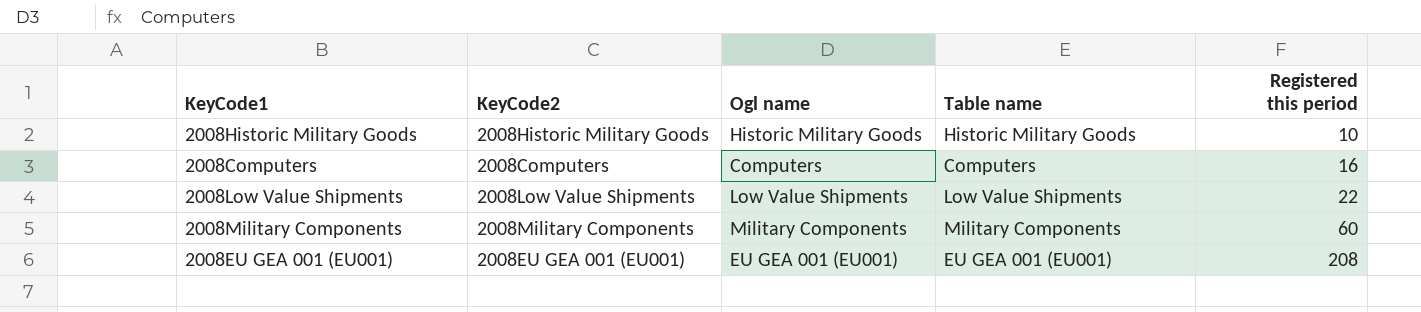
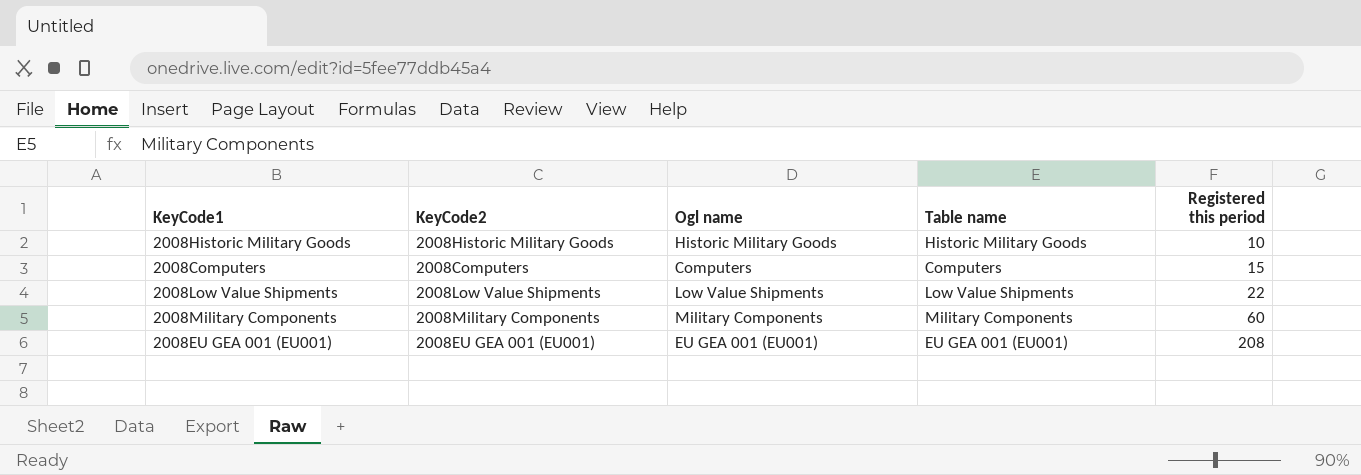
2008Computers | Registered this period: 16 -> 15

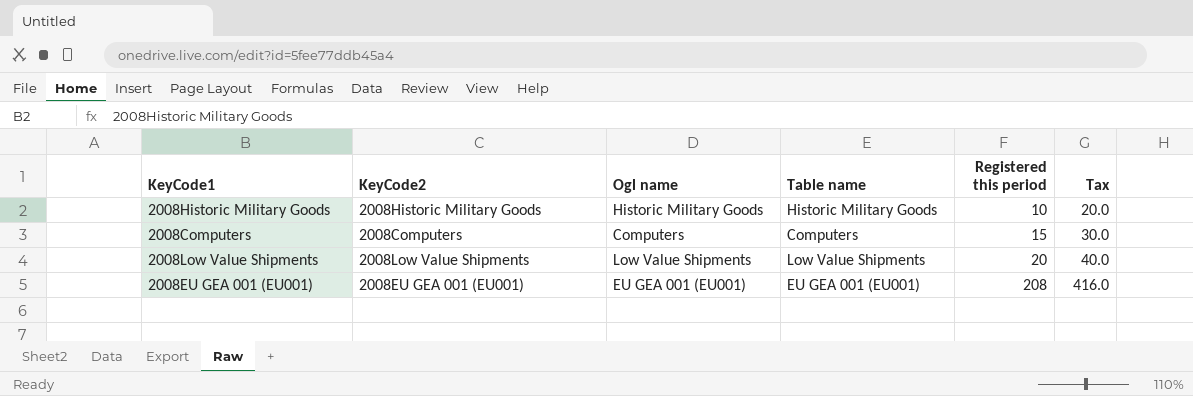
column Tax | formula: none -> [Registered this period] * 2
row 2008Military Components: 2008Military Components | Military Components | Military Components | 60 -> none
2008Low Value Shipments | Registered this period: 22 -> 20

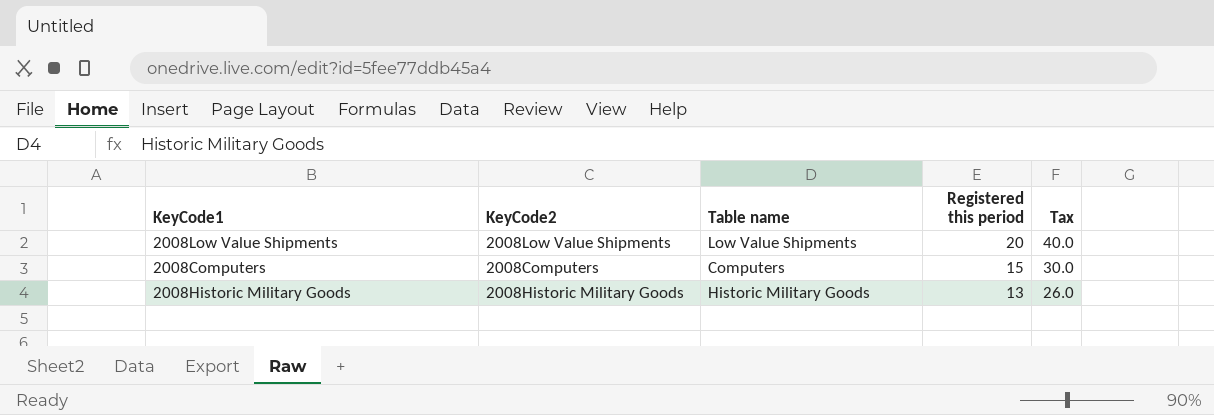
row order: Registered this period ascending -> Registered this period descending
column Ogl name | position: 3 -> none
row 2008EU GEA 001 (EU001): 2008EU GEA 001 (EU001) | EU GEA 001 (EU001) | EU GEA 001 (EU001) | 208 | 416.0 -> none
2008Historic Military Goods | Registered this period: 10 -> 13
2008Historic Military Goods | Tax: 20.0 -> 26.0

